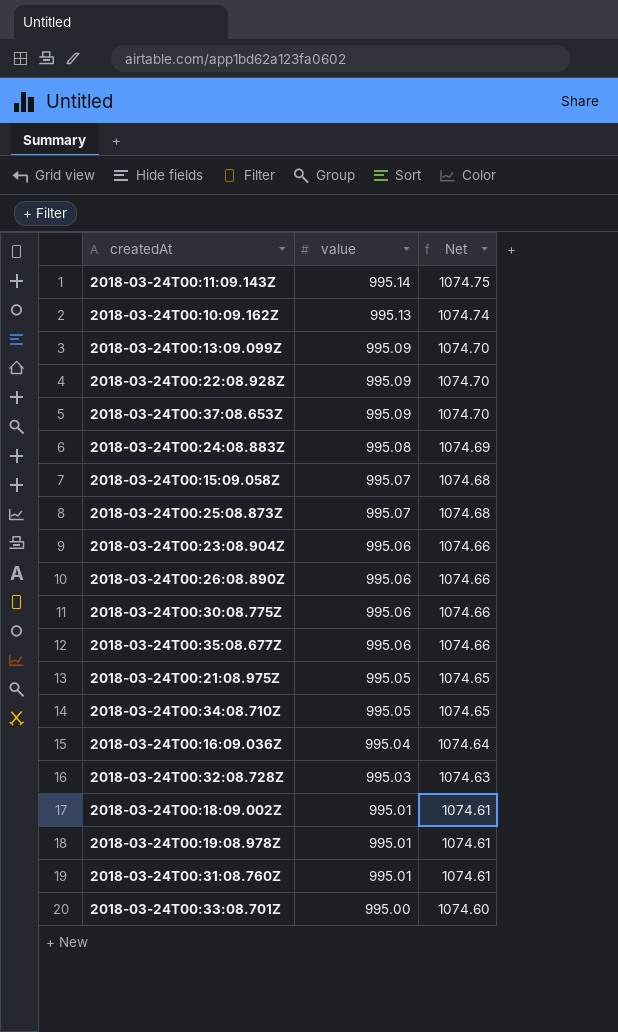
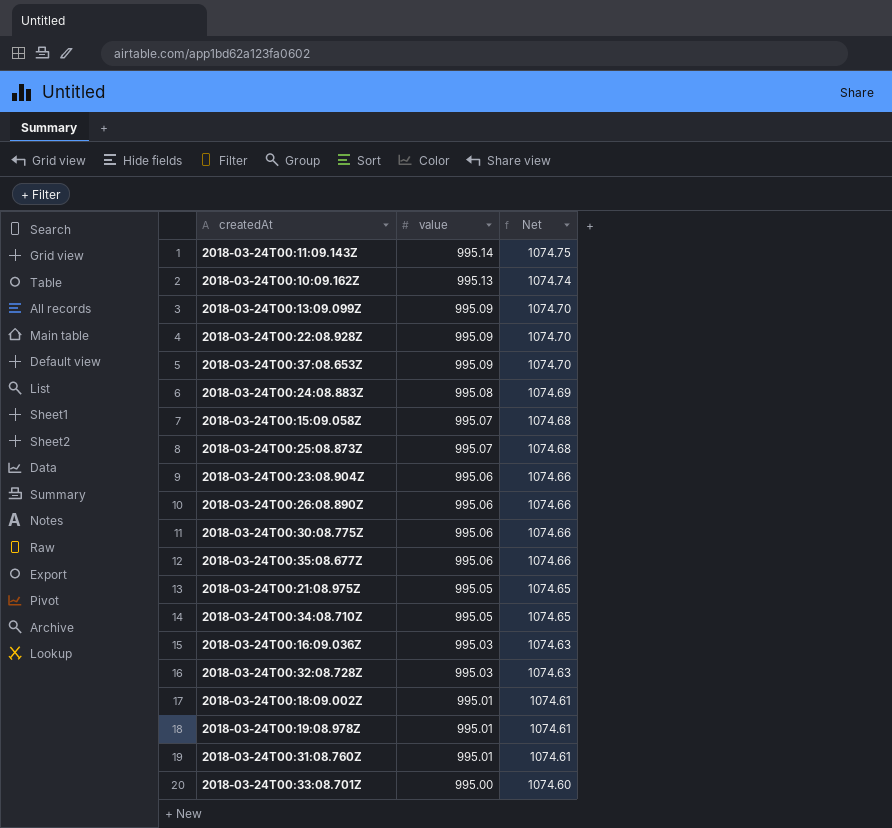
2018-03-24T00:16:09.036Z | value: 995.04 -> 995.03
2018-03-24T00:16:09.036Z | Net: 1074.64 -> 1074.63

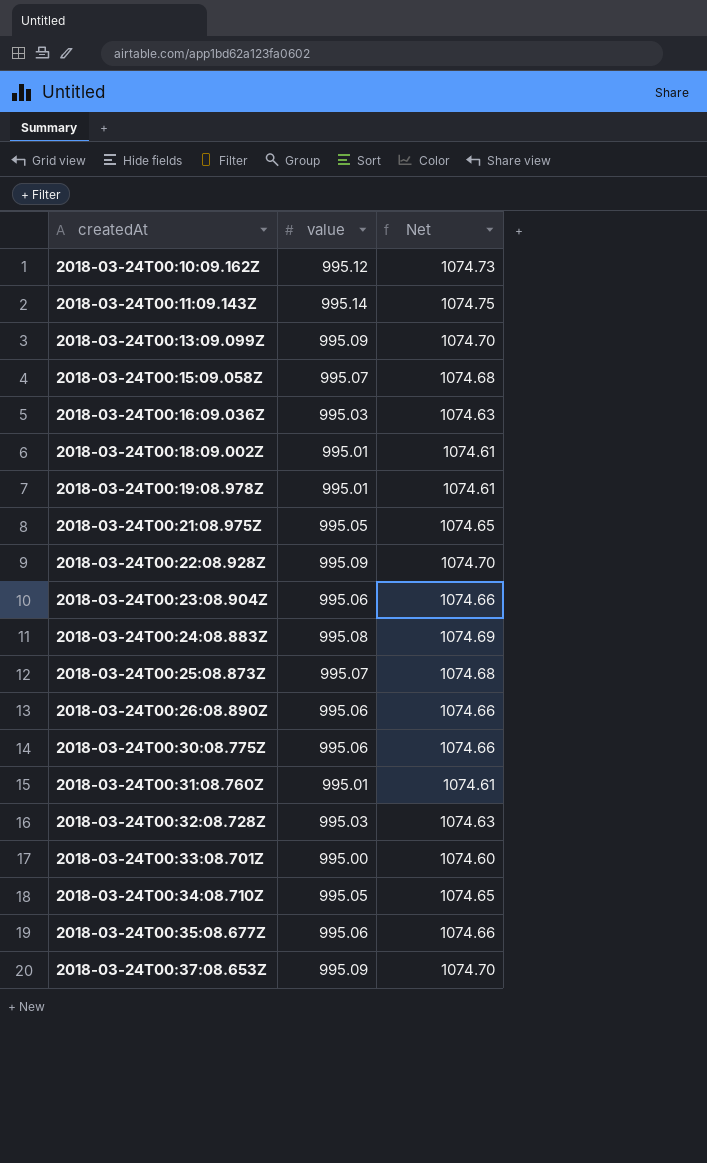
row order: value descending -> createdAt ascending
2018-03-24T00:10:09.162Z | value: 995.13 -> 995.12
2018-03-24T00:10:09.162Z | Net: 1074.74 -> 1074.73

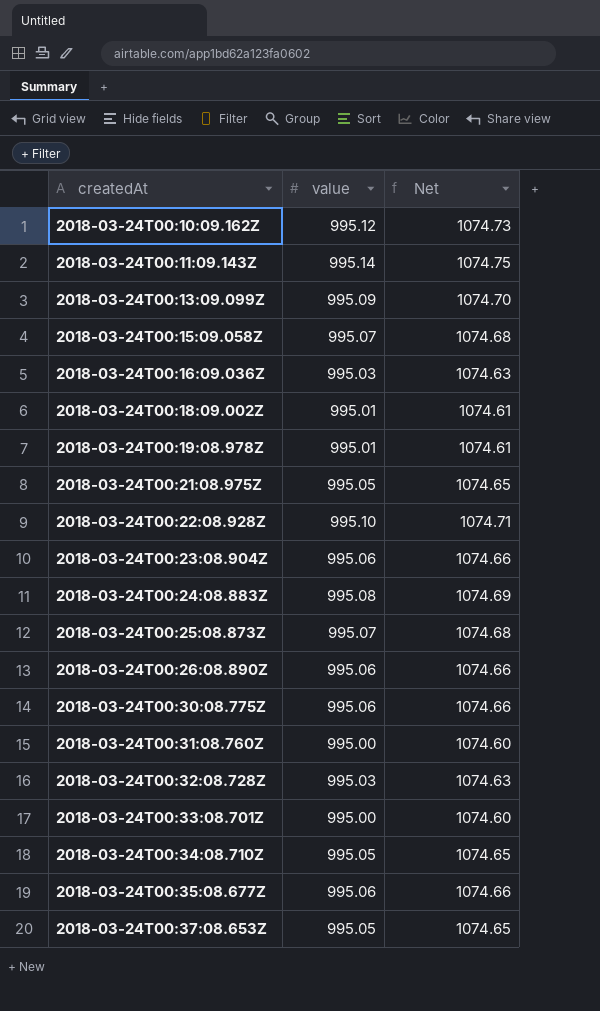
2018-03-24T00:22:08.928Z | value: 995.09 -> 995.10
2018-03-24T00:22:08.928Z | Net: 1074.70 -> 1074.71
2018-03-24T00:31:08.760Z | value: 995.01 -> 995.00
2018-03-24T00:31:08.760Z | Net: 1074.61 -> 1074.60
2018-03-24T00:37:08.653Z | value: 995.09 -> 995.05
2018-03-24T00:37:08.653Z | Net: 1074.70 -> 1074.65

